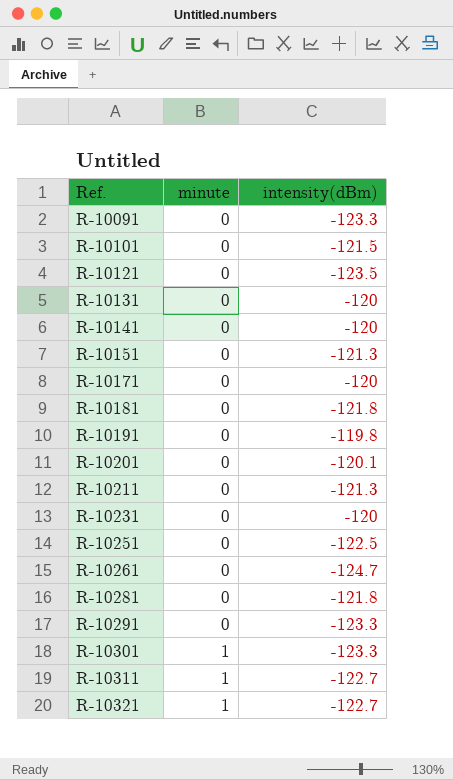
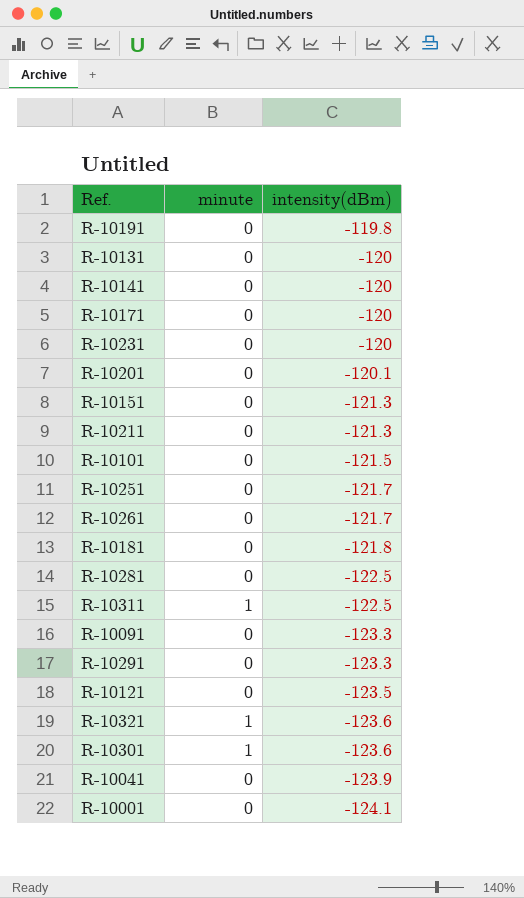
row order: Ref. ascending -> intensity(dBm) descending
R-10251 | intensity(dBm): -122.5 -> -121.7
R-10261 | intensity(dBm): -124.7 -> -121.7
R-10281 | intensity(dBm): -121.8 -> -122.5
R-10311 | intensity(dBm): -122.7 -> -122.5
R-10321 | intensity(dBm): -122.7 -> -123.6
R-10301 | intensity(dBm): -123.3 -> -123.6
row R-10041: none -> 0 | -123.9
row R-10001: none -> 0 | -124.1

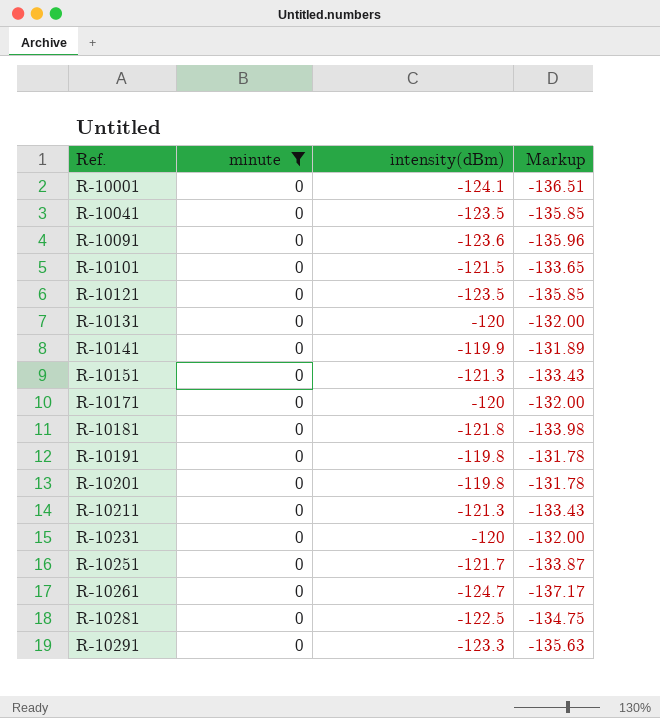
filter: none -> minute = 0
row order: intensity(dBm) descending -> Ref. ascending
column Markup | formula: none -> [intensity(dBm)] * 1.1
R-10041 | intensity(dBm): -123.9 -> -123.5
R-10091 | intensity(dBm): -123.3 -> -123.6
R-10141 | intensity(dBm): -120 -> -119.9
R-10201 | intensity(dBm): -120.1 -> -119.8
R-10261 | intensity(dBm): -121.7 -> -124.7

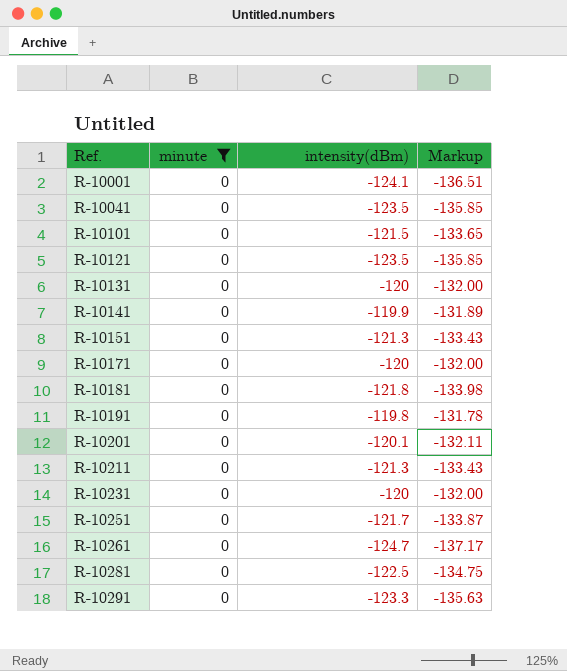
row R-10091: 0 | -123.6 | -135.96 -> none
R-10201 | intensity(dBm): -119.8 -> -120.1
R-10201 | Markup: -131.78 -> -132.11

